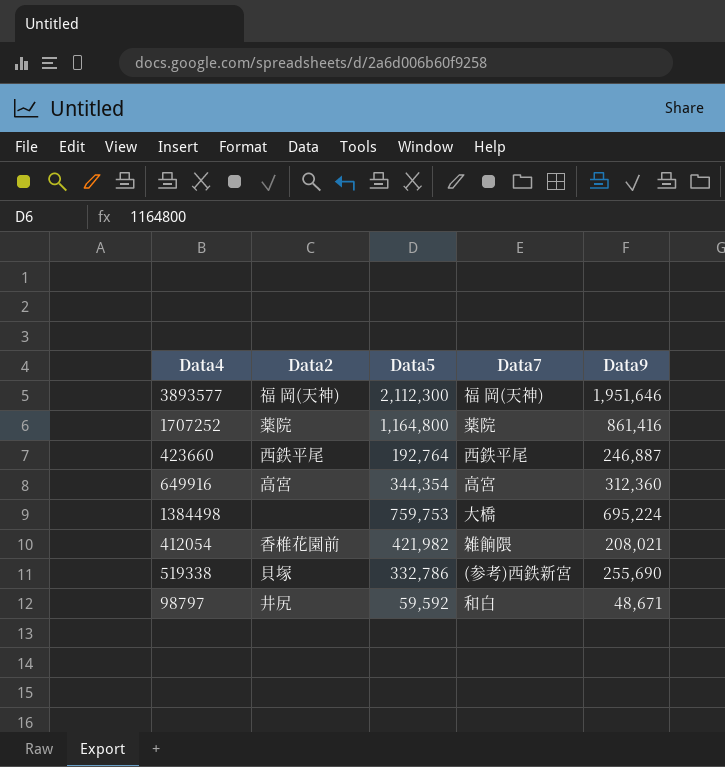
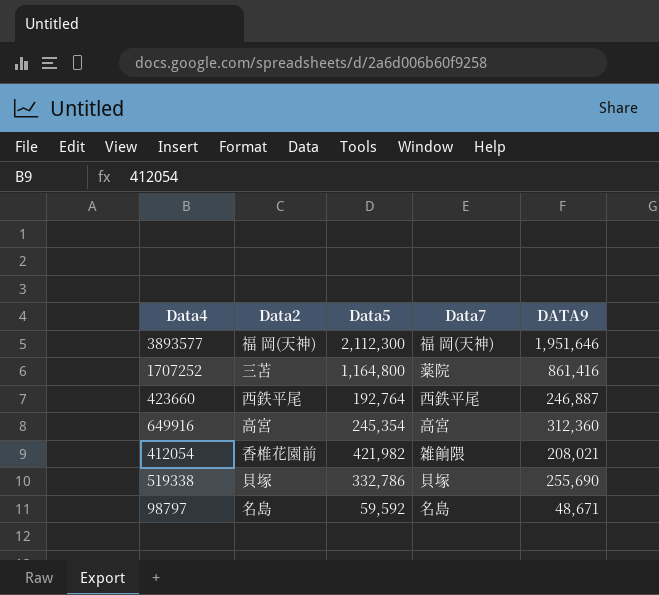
column name: Data9 -> DATA9
row 1384498: none | 759,753 | 大橋 | 695,224 -> none
1707252 | Data2: 薬院 -> 三苫
649916 | Data5: 344,354 -> 245,354
519338 | Data7: (参考)西鉄新宮 -> 貝塚
98797 | Data2: 井尻 -> 名島
98797 | Data7: 和白 -> 名島

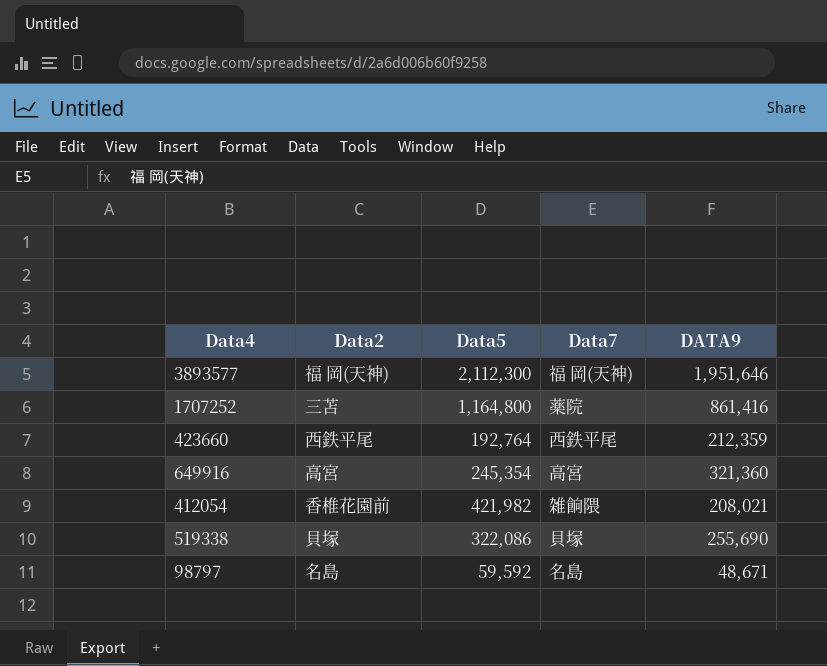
423660 | DATA9: 246,887 -> 212,359
649916 | DATA9: 312,360 -> 321,360
519338 | Data5: 332,786 -> 322,086

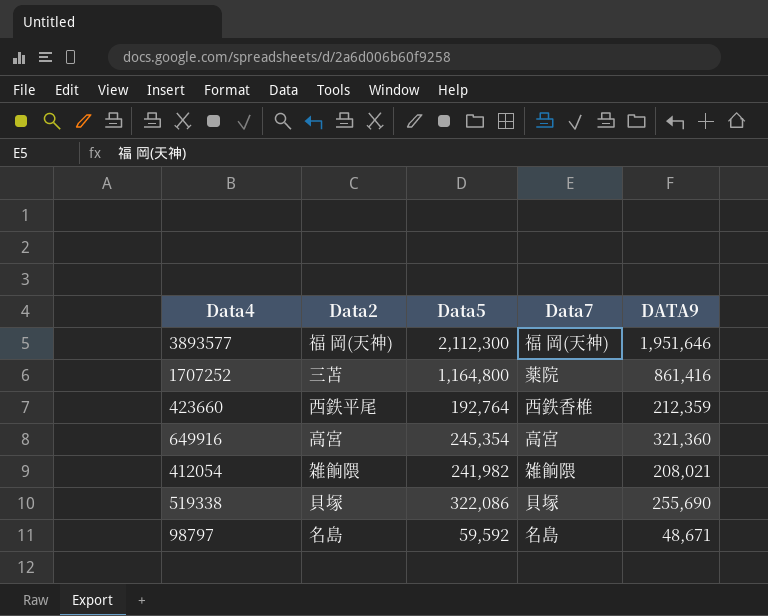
423660 | Data7: 西鉄平尾 -> 西鉄香椎
412054 | Data2: 香椎花園前 -> 雑餉隈
412054 | Data5: 421,982 -> 241,982

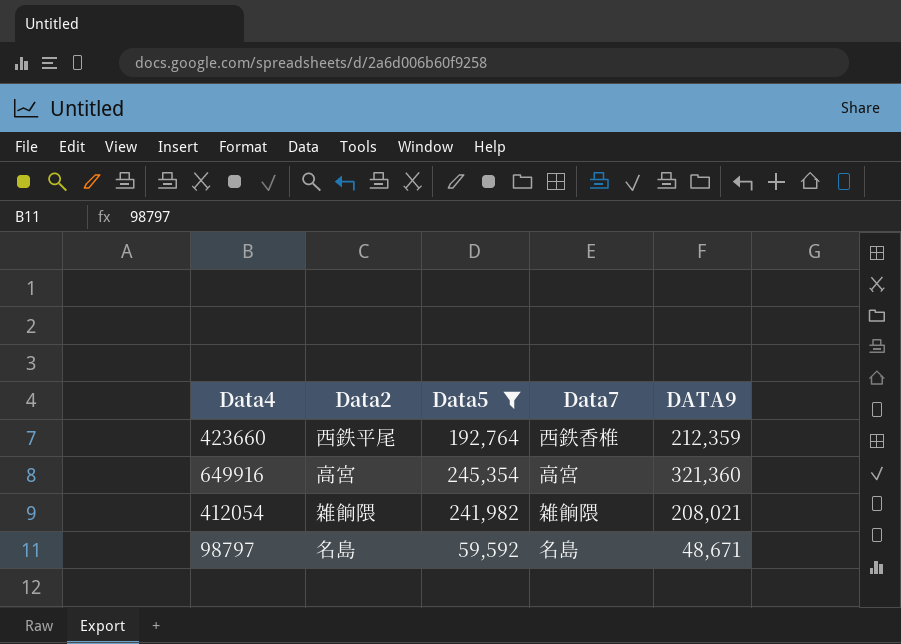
filter: none -> Data5 <= 245,354

